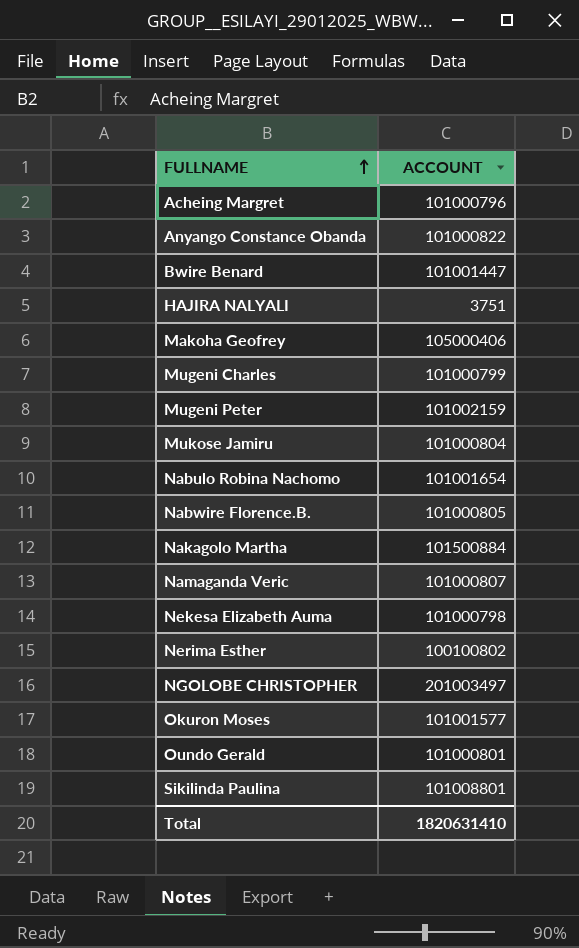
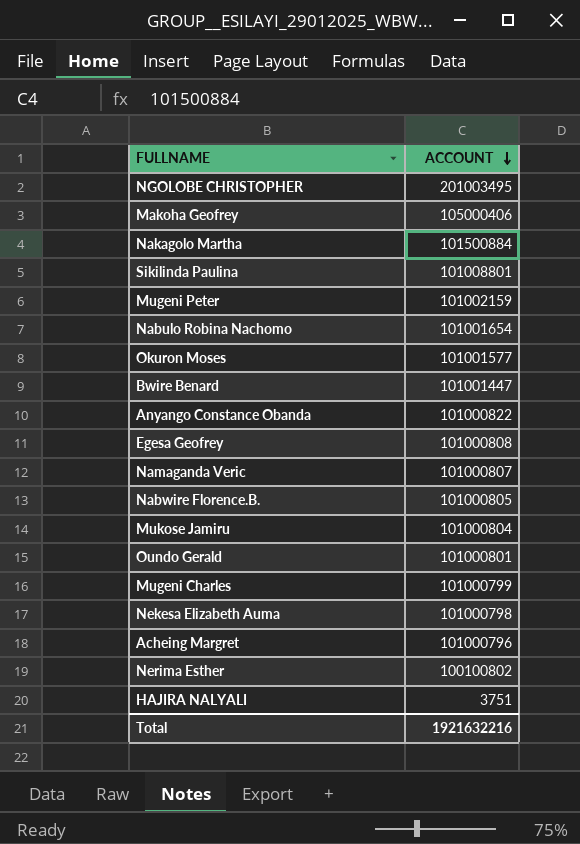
row order: FULLNAME ascending -> ACCOUNT descending
NGOLOBE CHRISTOPHER | ACCOUNT: 201003497 -> 201003495
row Egesa Geofrey: none -> 101000808
Total | ACCOUNT: 1820631410 -> 1921632216

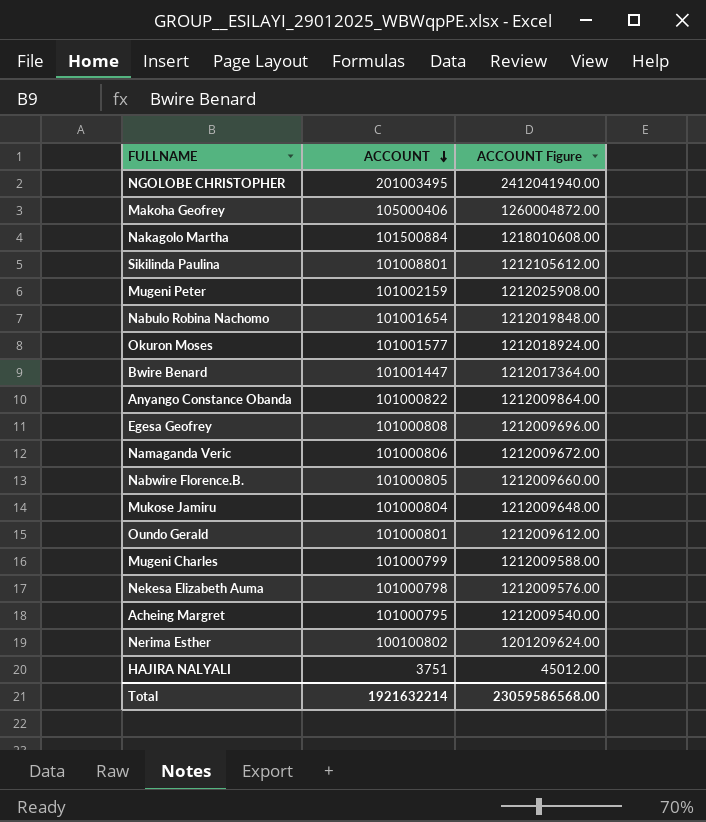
column ACCOUNT Figure | formula: none -> [ACCOUNT] * 12
Namaganda Veric | ACCOUNT: 101000807 -> 101000806
Acheing Margret | ACCOUNT: 101000796 -> 101000795
Total | ACCOUNT: 1921632216 -> 1921632214

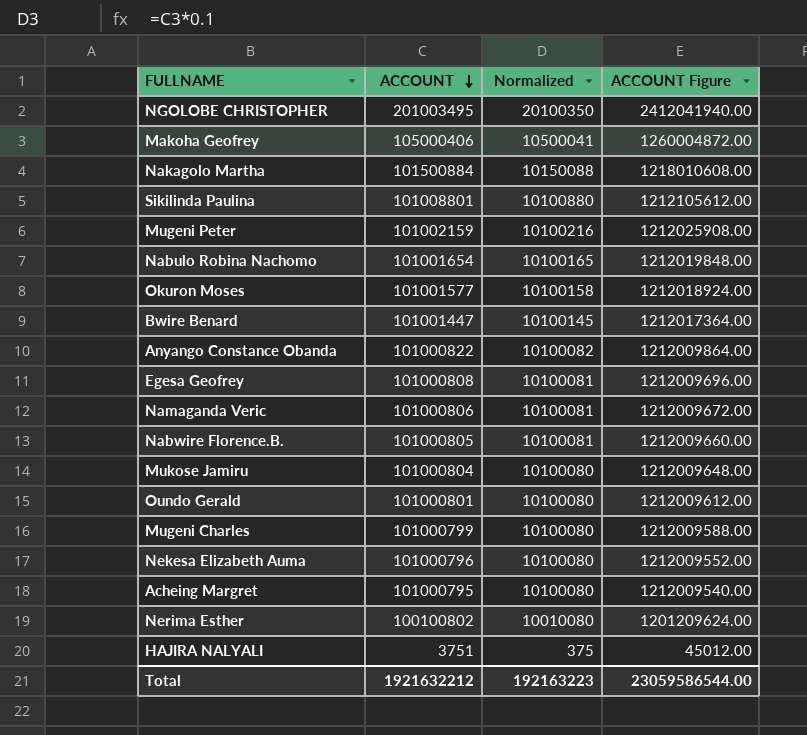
column Normalized | formula: none -> [ACCOUNT] * 0.1
Nekesa Elizabeth Auma | ACCOUNT: 101000798 -> 101000796
Nekesa Elizabeth Auma | ACCOUNT Figure: 1212009576.00 -> 1212009552.00
Total | ACCOUNT: 1921632214 -> 1921632212
Total | ACCOUNT Figure: 23059586568.00 -> 23059586544.00

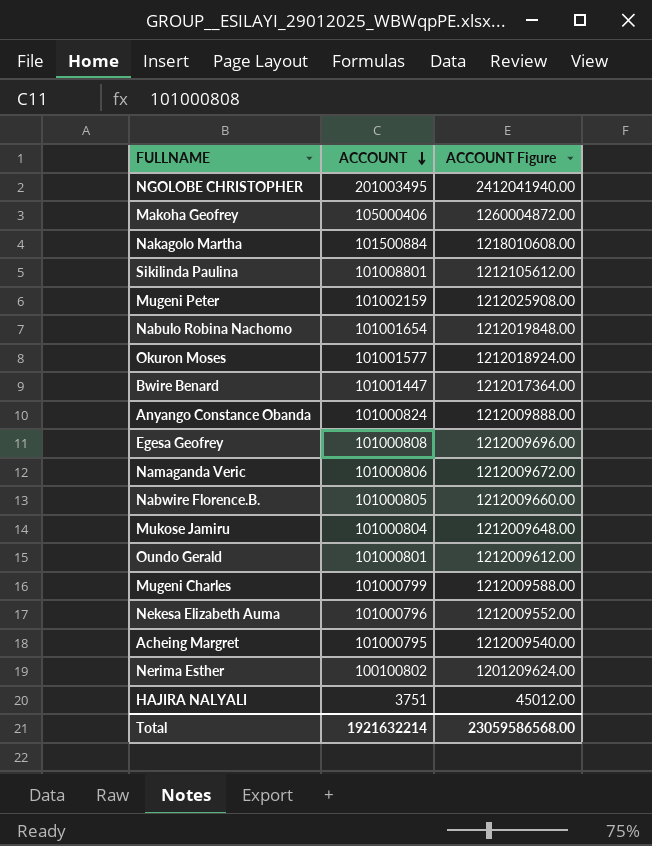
column Normalized | formula: [ACCOUNT] * 0.1 -> none
Anyango Constance Obanda | ACCOUNT: 101000822 -> 101000824
Anyango Constance Obanda | ACCOUNT Figure: 1212009864.00 -> 1212009888.00
Total | ACCOUNT: 1921632212 -> 1921632214
Total | ACCOUNT Figure: 23059586544.00 -> 23059586568.00

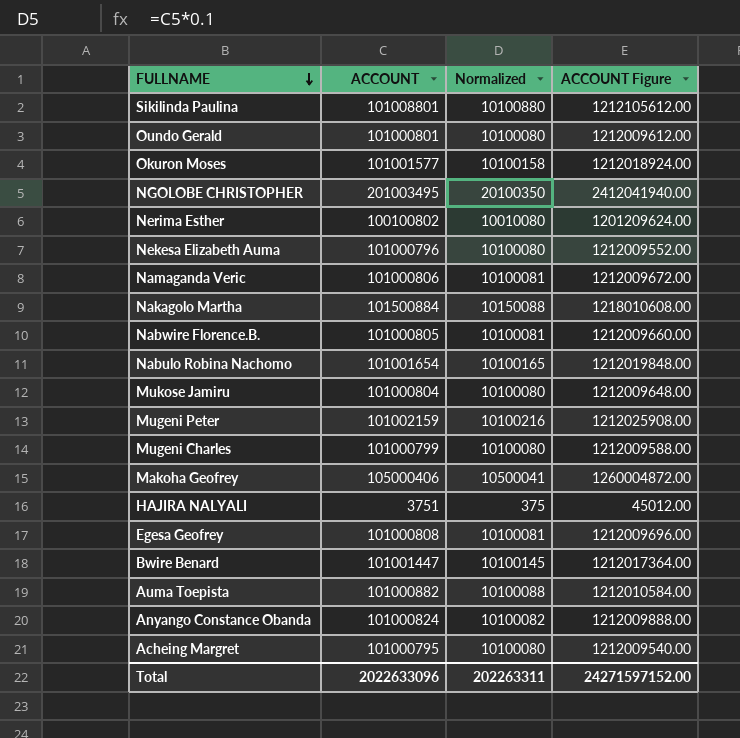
row order: ACCOUNT descending -> FULLNAME descending
column Normalized | formula: none -> [ACCOUNT] * 0.1
row Auma Toepista: none -> 101000882 | 10100088 | 1212010584.00
Total | ACCOUNT: 1921632214 -> 2022633096
Total | ACCOUNT Figure: 23059586568.00 -> 24271597152.00

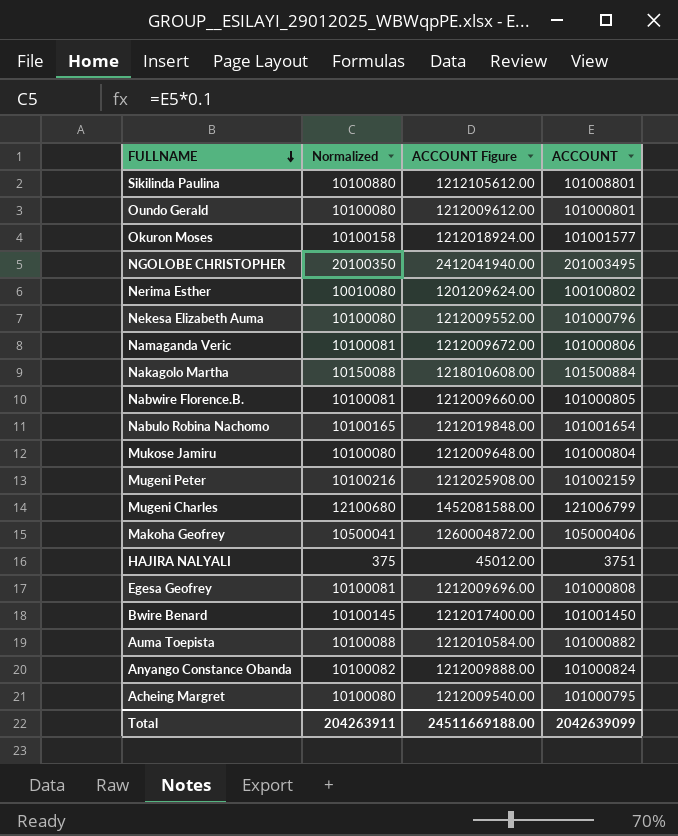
column ACCOUNT | position: 2 -> 4
Mugeni Charles | Normalized: 10100080 -> 12100680
Mugeni Charles | ACCOUNT Figure: 1212009588.00 -> 1452081588.00
Mugeni Charles | ACCOUNT: 101000799 -> 121006799
Bwire Benard | ACCOUNT Figure: 1212017364.00 -> 1212017400.00
Bwire Benard | ACCOUNT: 101001447 -> 101001450
Total | Normalized: 202263311 -> 204263911
Total | ACCOUNT Figure: 24271597152.00 -> 24511669188.00
Total | ACCOUNT: 2022633096 -> 2042639099

